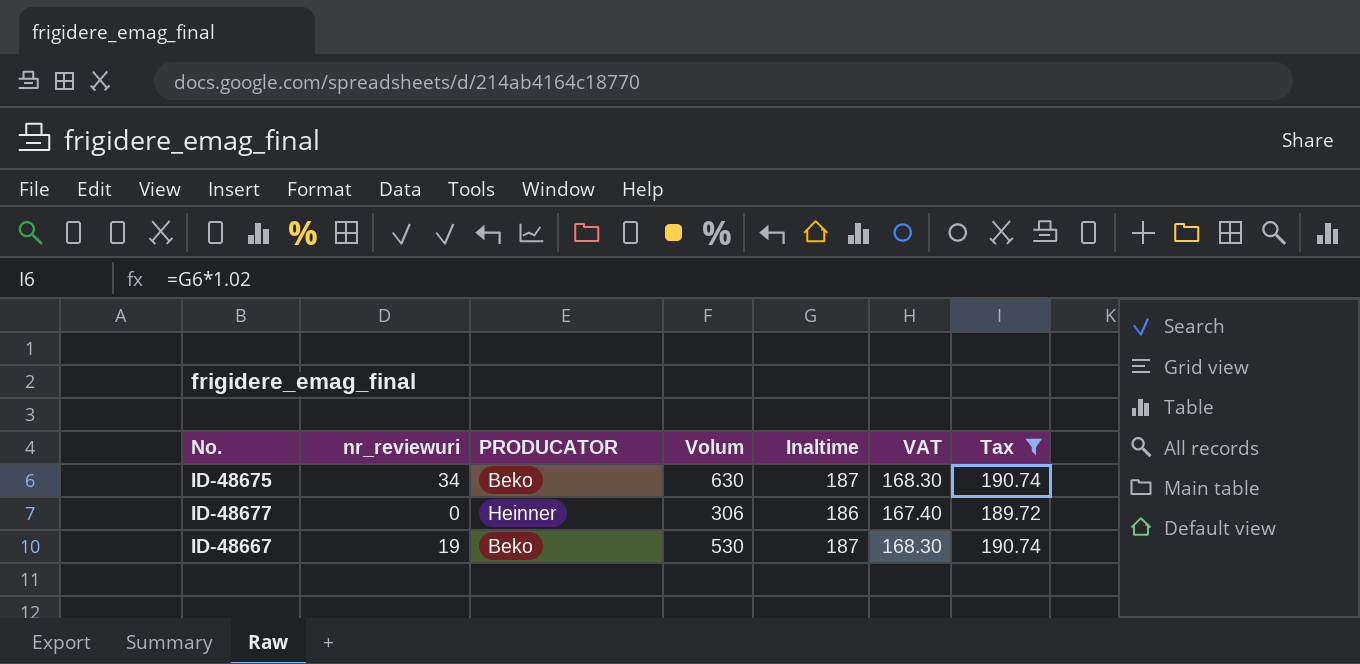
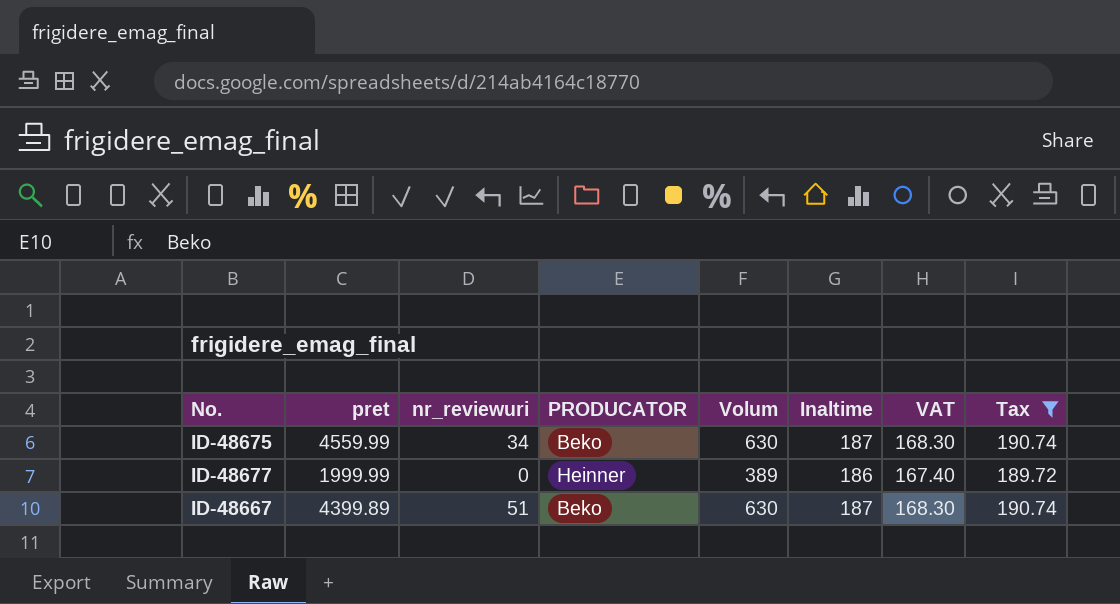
column pret | position: none -> 2
ID-48677 | Volum: 306 -> 389
ID-48667 | nr_reviewuri: 19 -> 51
ID-48667 | Volum: 530 -> 630

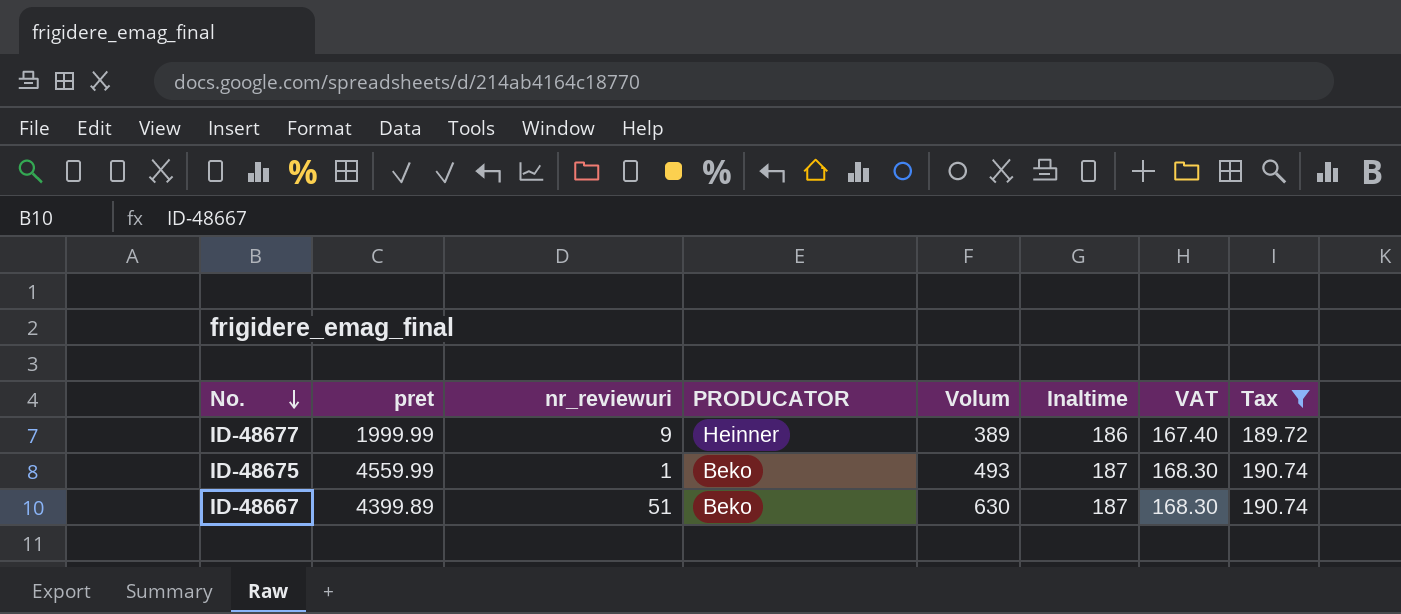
row order: none -> No. descending
ID-48677 | nr_reviewuri: 0 -> 9
ID-48675 | nr_reviewuri: 34 -> 1
ID-48675 | Volum: 630 -> 493

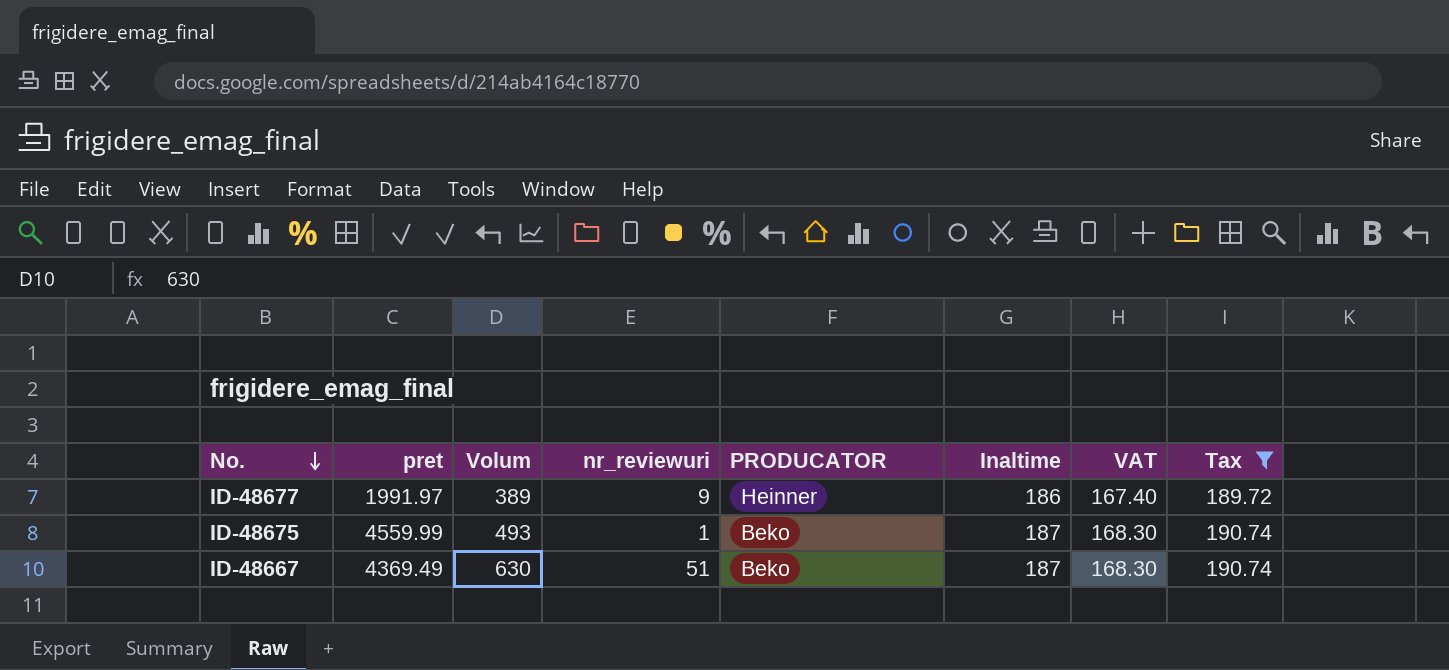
column Volum | position: 5 -> 3
ID-48677 | pret: 1999.99 -> 1991.97
ID-48667 | pret: 4399.89 -> 4369.49

